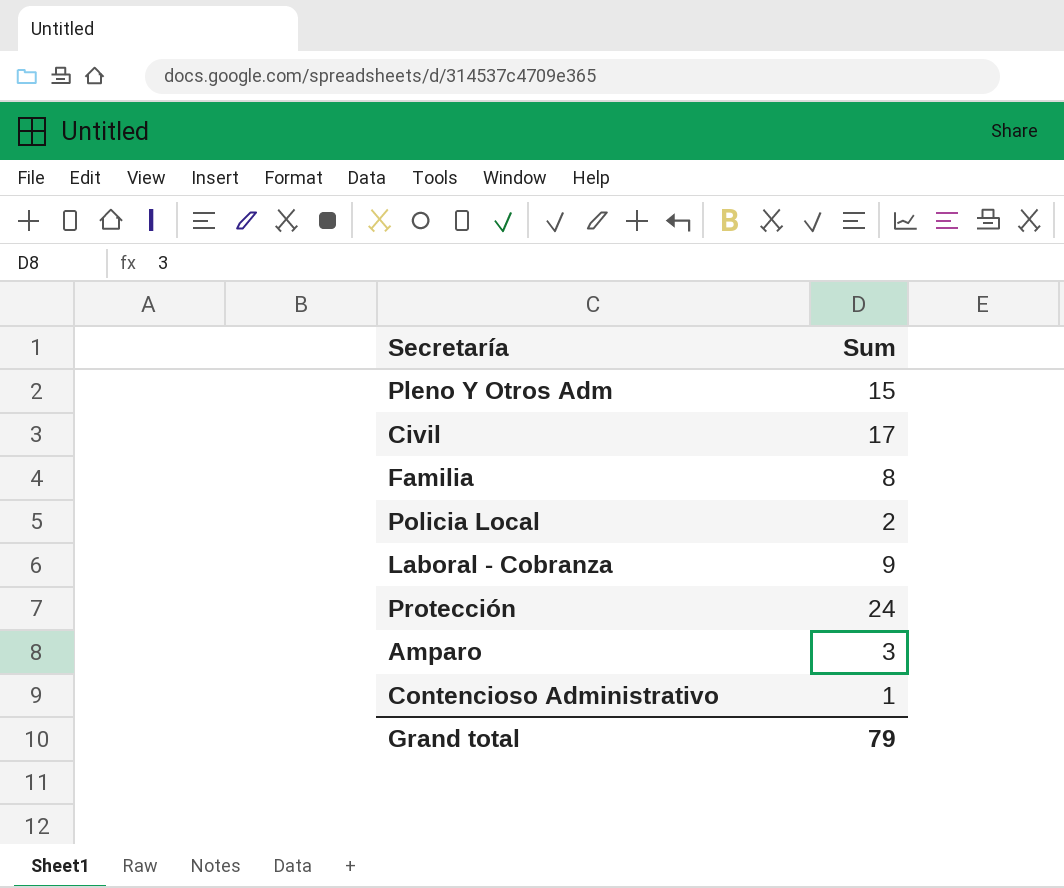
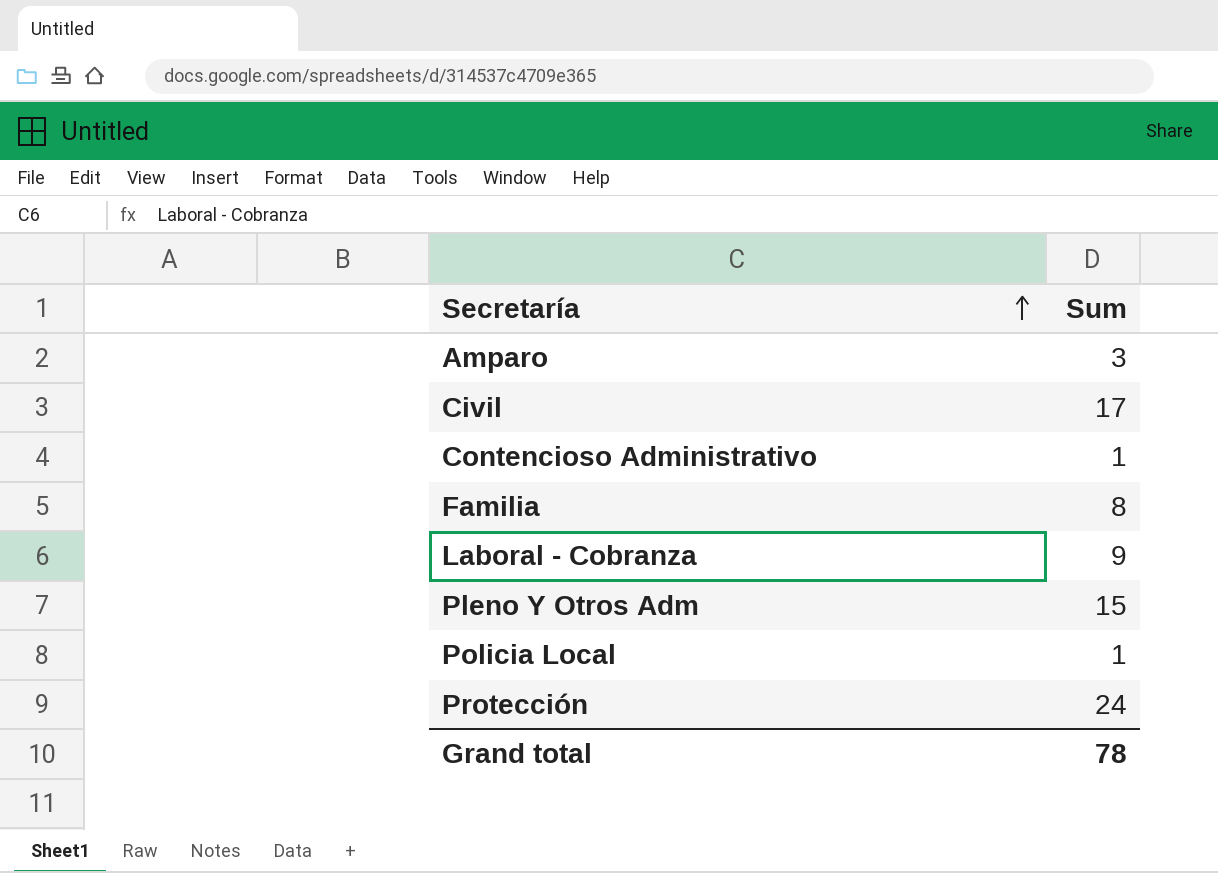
row order: none -> Secretaría ascending
Policia Local | Sum: 2 -> 1
Grand total | Sum: 79 -> 78

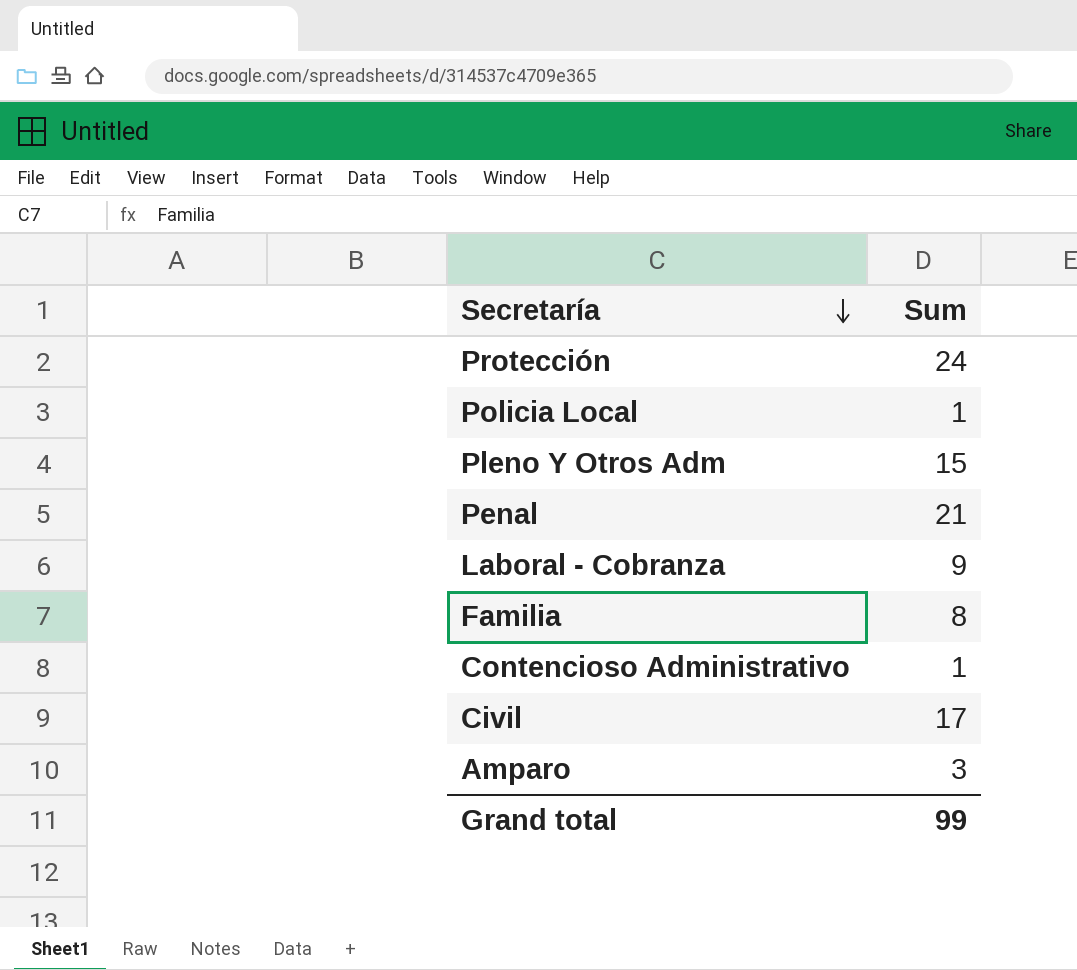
row order: Secretaría ascending -> Secretaría descending
row Penal: none -> 21
Grand total | Sum: 78 -> 99

